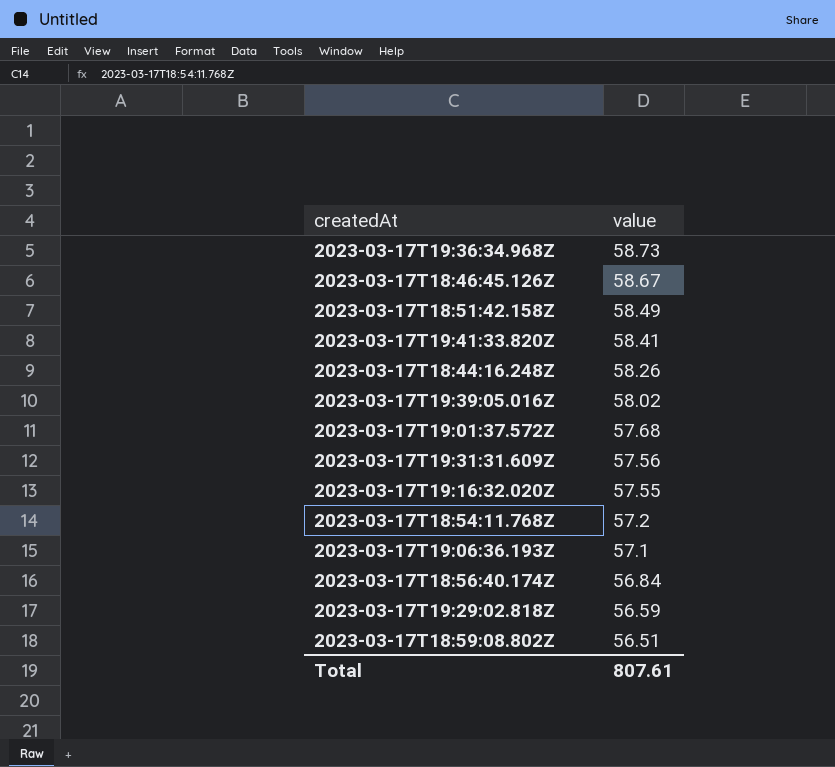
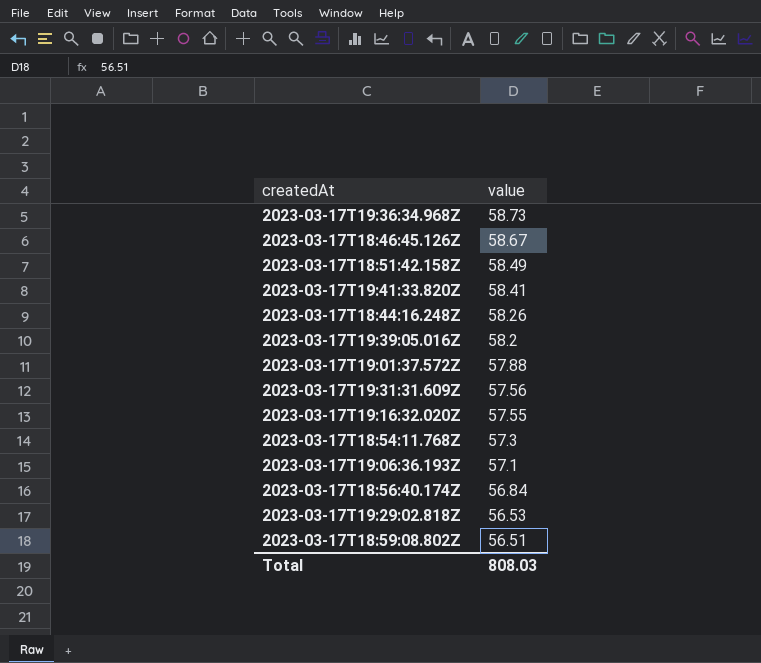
2023-03-17T19:39:05.016Z | value: 58.02 -> 58.2
2023-03-17T19:01:37.572Z | value: 57.68 -> 57.88
2023-03-17T18:54:11.768Z | value: 57.2 -> 57.3
2023-03-17T19:29:02.818Z | value: 56.59 -> 56.53
Total | value: 807.61 -> 808.03

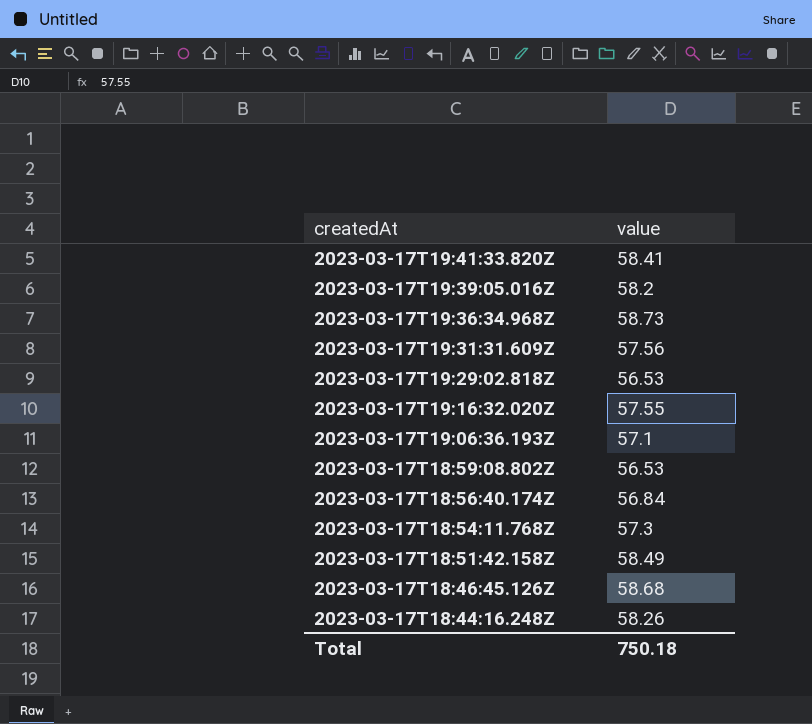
row order: value descending -> createdAt descending
row 2023-03-17T19:01:37.572Z: 57.88 -> none
2023-03-17T18:59:08.802Z | value: 56.51 -> 56.53
2023-03-17T18:46:45.126Z | value: 58.67 -> 58.68
Total | value: 808.03 -> 750.18

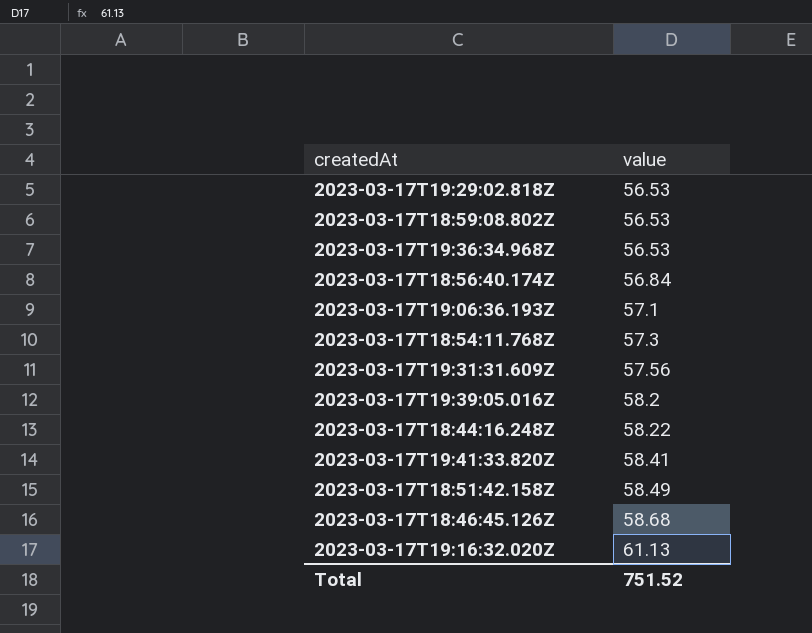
row order: createdAt descending -> value ascending
2023-03-17T19:36:34.968Z | value: 58.73 -> 56.53
2023-03-17T18:44:16.248Z | value: 58.26 -> 58.22
2023-03-17T19:16:32.020Z | value: 57.55 -> 61.13
Total | value: 750.18 -> 751.52

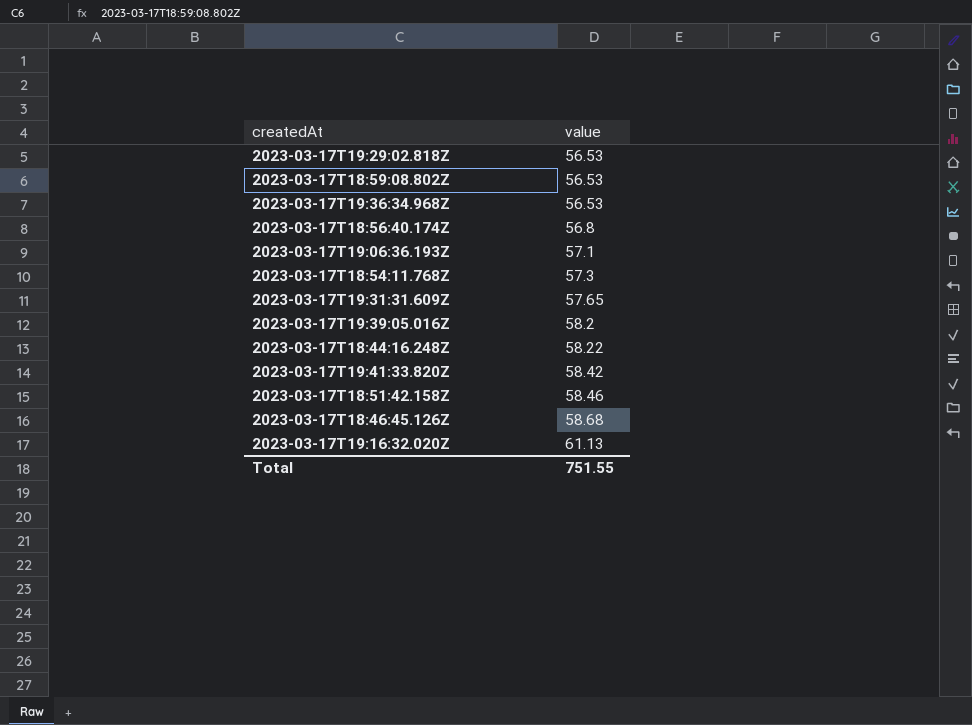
2023-03-17T18:56:40.174Z | value: 56.84 -> 56.8
2023-03-17T19:31:31.609Z | value: 57.56 -> 57.65
2023-03-17T19:41:33.820Z | value: 58.41 -> 58.42
2023-03-17T18:51:42.158Z | value: 58.49 -> 58.46
Total | value: 751.52 -> 751.55

